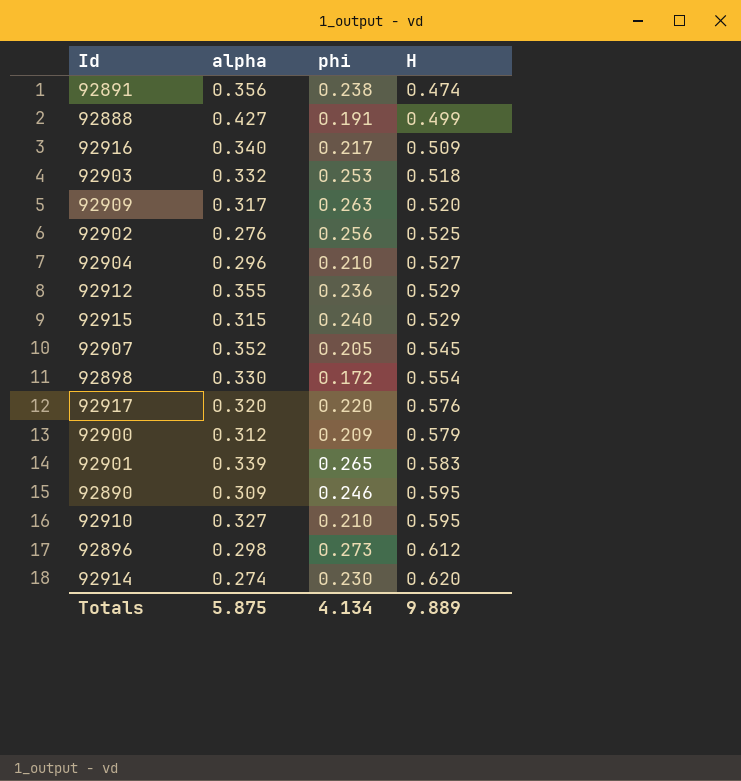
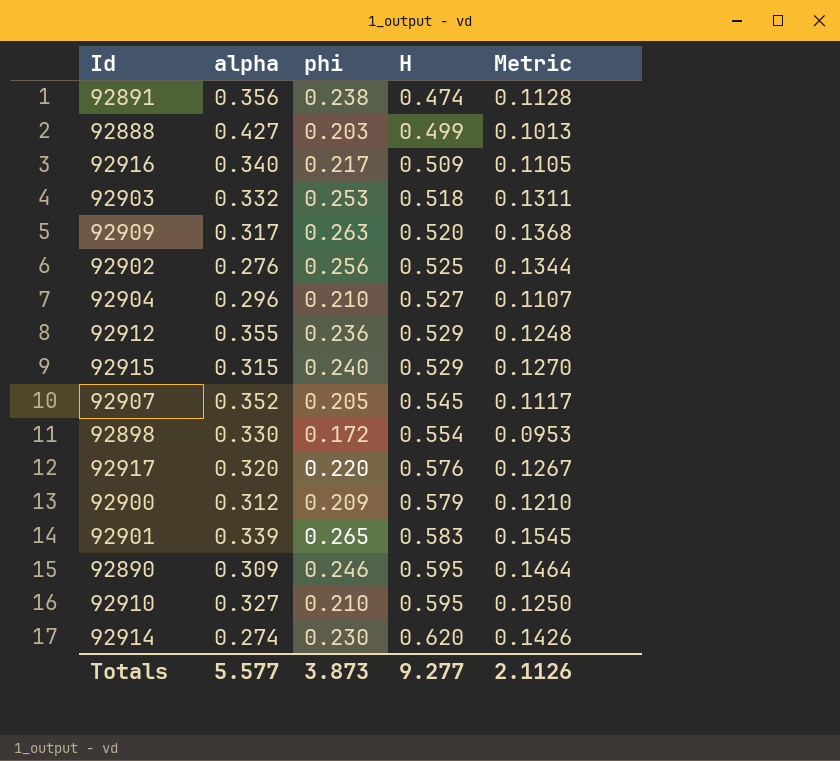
column Metric | formula: none -> [phi] * [H]
row 92896: 0.298 | 0.273 | 0.612 -> none
92888 | phi: 0.191 -> 0.203
Totals | alpha: 5.875 -> 5.577
Totals | phi: 4.134 -> 3.873
Totals | H: 9.889 -> 9.277

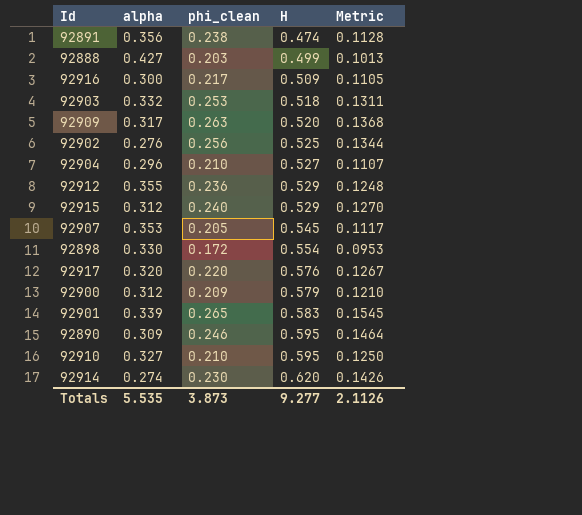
column name: phi -> phi_clean
92916 | alpha: 0.340 -> 0.300
92915 | alpha: 0.315 -> 0.312
92907 | alpha: 0.352 -> 0.353
Totals | alpha: 5.577 -> 5.535

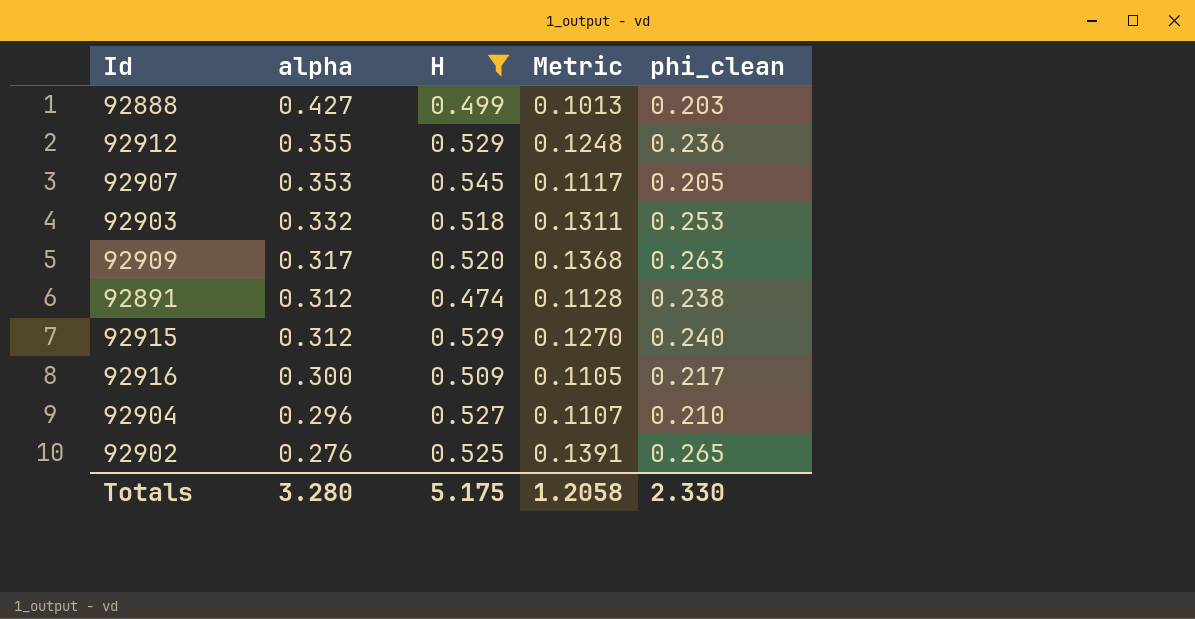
filter: none -> H <= 0.545
row order: H ascending -> alpha descending
column phi_clean | position: 3 -> 5
92891 | alpha: 0.356 -> 0.312
92902 | Metric: 0.1344 -> 0.1391
92902 | phi_clean: 0.256 -> 0.265
Totals | alpha: 5.535 -> 3.280
Totals | H: 9.277 -> 5.175
Totals | Metric: 2.1126 -> 1.2058
Totals | phi_clean: 3.873 -> 2.330

